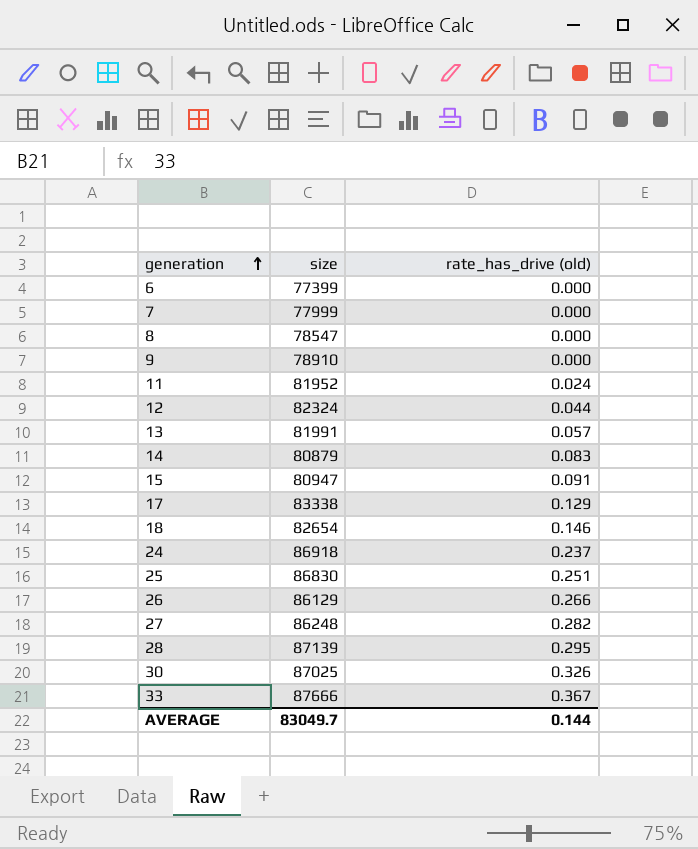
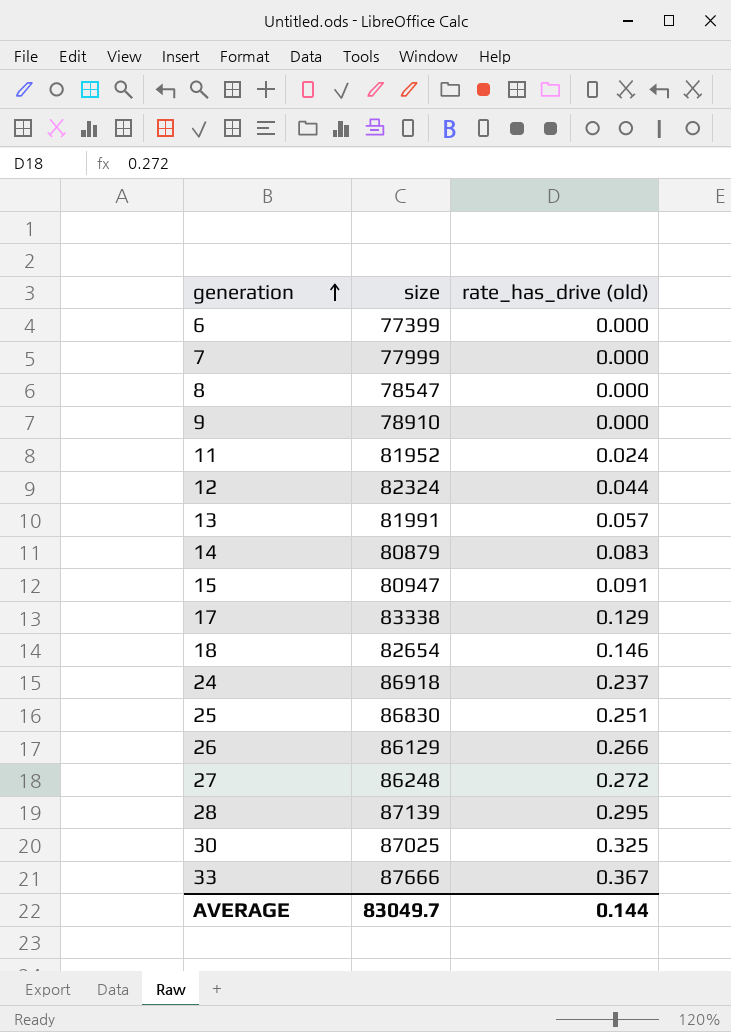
27 | rate_has_drive (old): 0.282 -> 0.272
30 | rate_has_drive (old): 0.326 -> 0.325

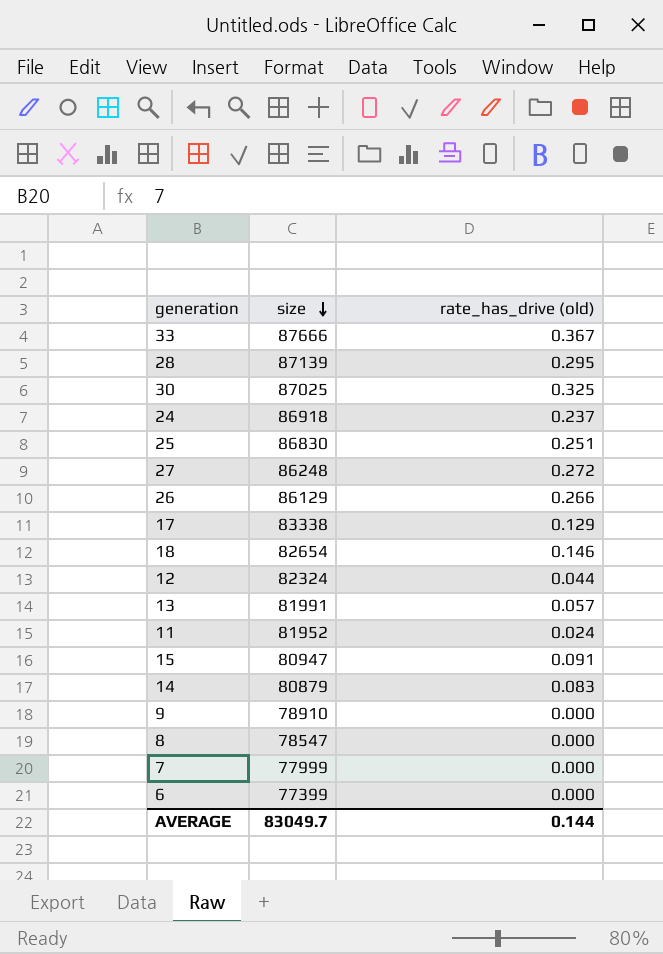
row order: generation ascending -> size descending

